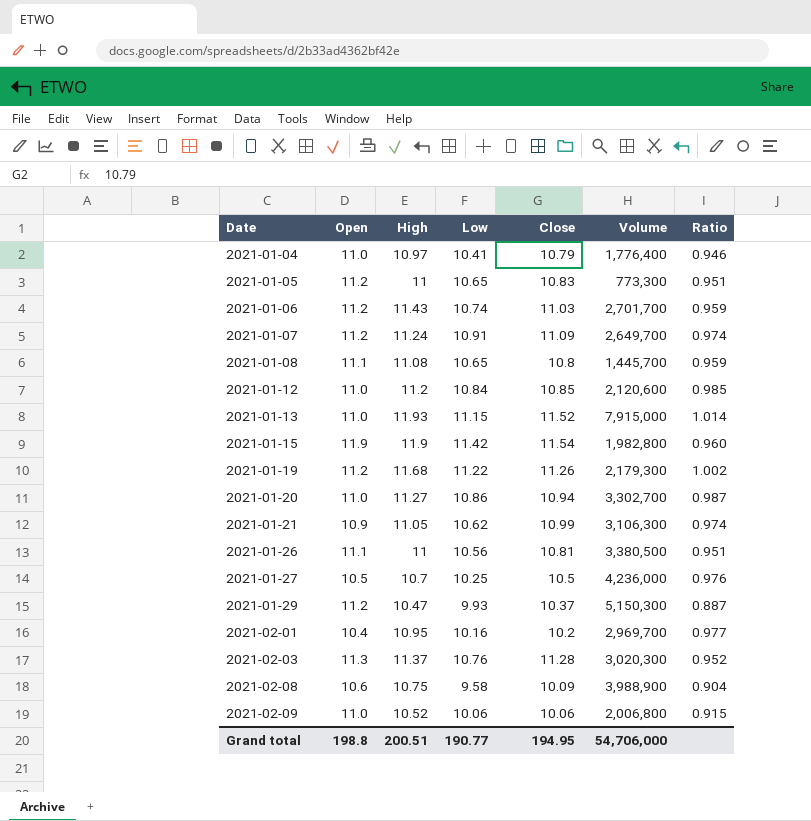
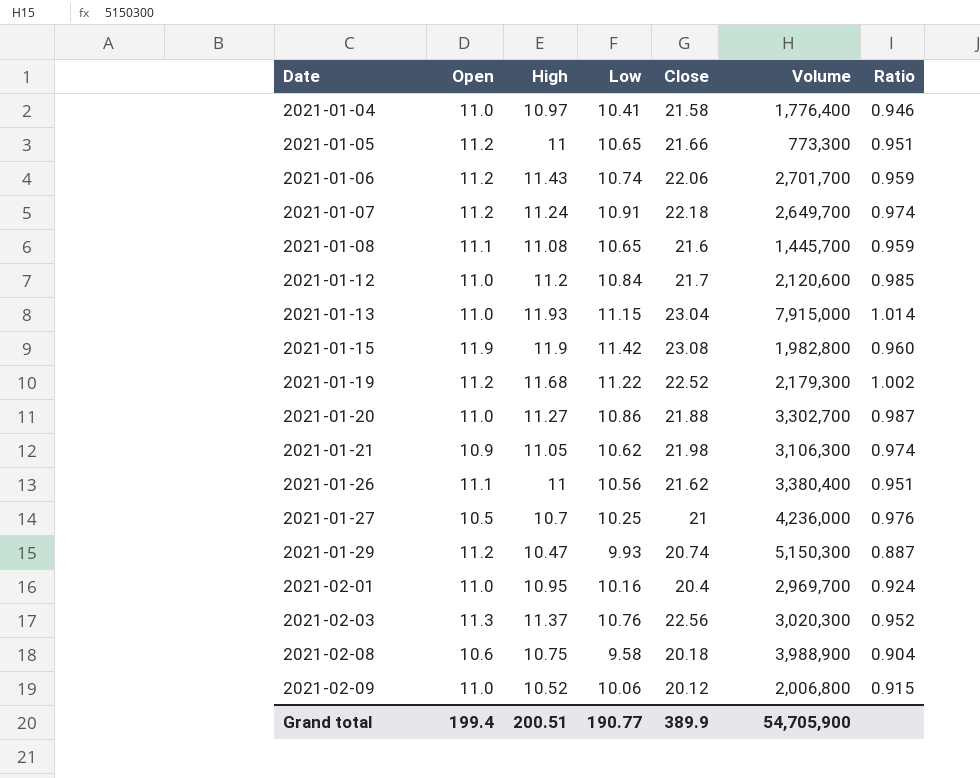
2021-01-04 | Close: 10.79 -> 21.58
2021-01-05 | Close: 10.83 -> 21.66
2021-01-06 | Close: 11.03 -> 22.06
2021-01-07 | Close: 11.09 -> 22.18
2021-01-08 | Close: 10.8 -> 21.6
2021-01-12 | Close: 10.85 -> 21.7
2021-01-13 | Close: 11.52 -> 23.04
2021-01-15 | Close: 11.54 -> 23.08
2021-01-19 | Close: 11.26 -> 22.52
2021-01-20 | Close: 10.94 -> 21.88
2021-01-21 | Close: 10.99 -> 21.98
2021-01-26 | Close: 10.81 -> 21.62
2021-01-26 | Volume: 3,380,500 -> 3,380,400
2021-01-27 | Close: 10.5 -> 21
2021-01-29 | Close: 10.37 -> 20.74
2021-02-01 | Open: 10.4 -> 11.0
2021-02-01 | Close: 10.2 -> 20.4
2021-02-01 | Ratio: 0.977 -> 0.924
2021-02-03 | Close: 11.28 -> 22.56
2021-02-08 | Close: 10.09 -> 20.18
2021-02-09 | Close: 10.06 -> 20.12
Grand total | Open: 198.8 -> 199.4
Grand total | Close: 194.95 -> 389.9
Grand total | Volume: 54,706,000 -> 54,705,900

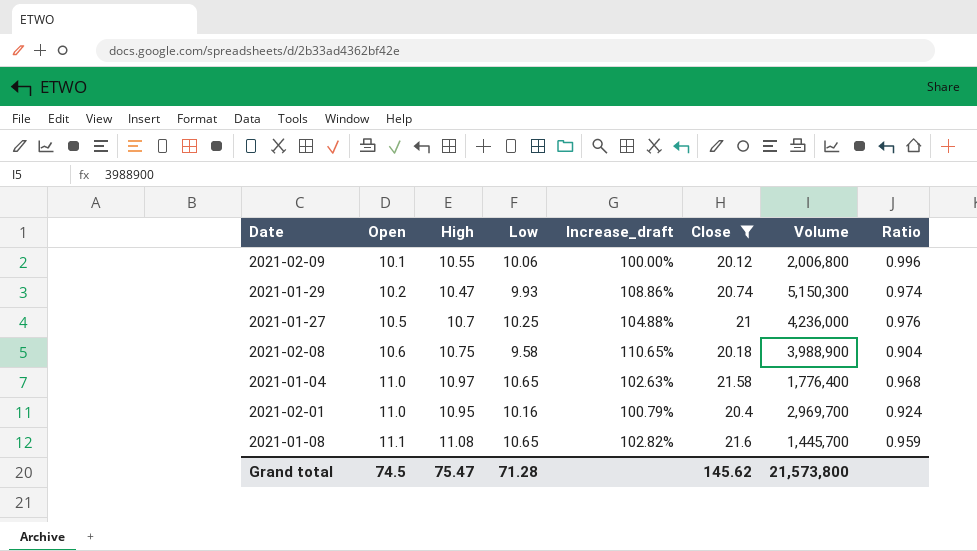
filter: none -> Close <= 21.6
row order: Date ascending -> Open ascending
column Increase_draft | formula: none -> ([Close] - [Low]) / [Low]
2021-02-09 | Open: 11.0 -> 10.1
2021-02-09 | High: 10.52 -> 10.55
2021-02-09 | Ratio: 0.915 -> 0.996
2021-01-29 | Open: 11.2 -> 10.2
2021-01-29 | Ratio: 0.887 -> 0.974
2021-01-04 | Low: 10.41 -> 10.65
2021-01-04 | Ratio: 0.946 -> 0.968
Grand total | Open: 199.4 -> 74.5
Grand total | High: 200.51 -> 75.47
Grand total | Low: 190.77 -> 71.28
Grand total | Close: 389.9 -> 145.62
Grand total | Volume: 54,705,900 -> 21,573,800

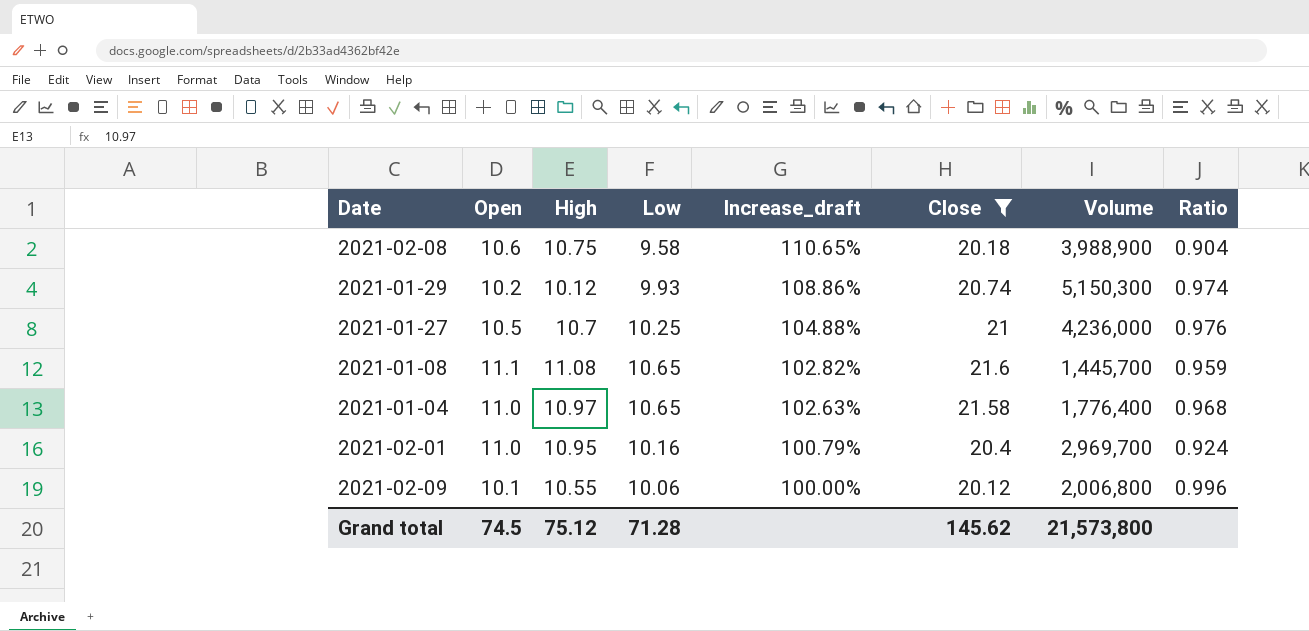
row order: Open ascending -> Increase_draft descending
2021-01-29 | High: 10.47 -> 10.12
Grand total | High: 75.47 -> 75.12

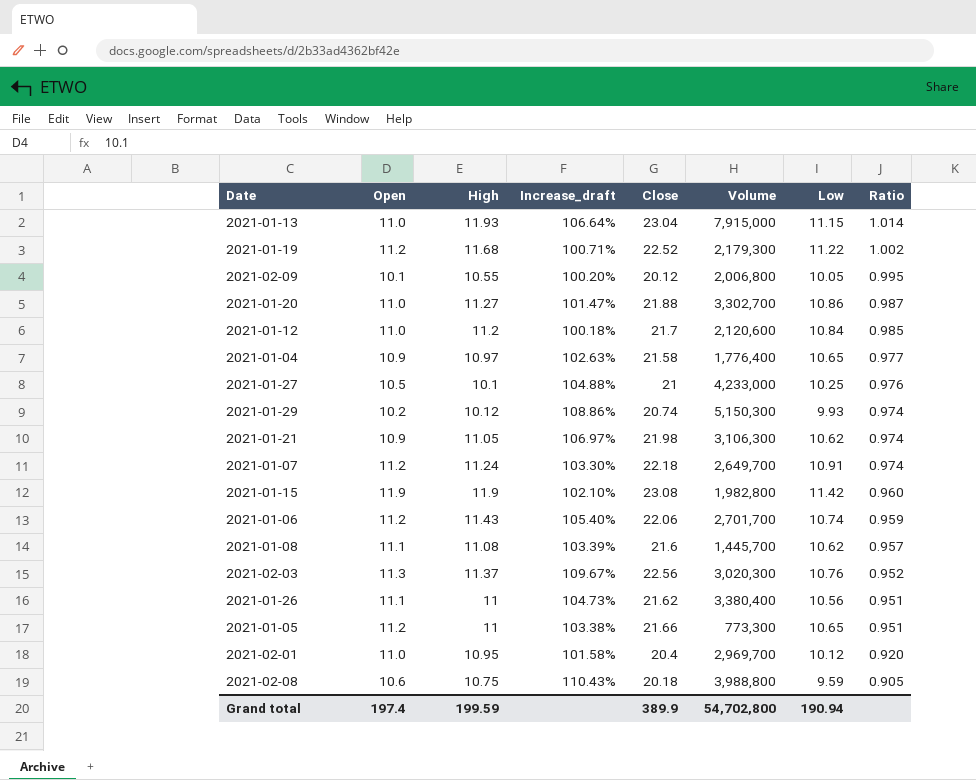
filter: Close <= 21.6 -> none
row order: Increase_draft descending -> Ratio descending
column Low | position: 4 -> 7
2021-02-09 | Increase_draft: 100.00% -> 100.20%
2021-02-09 | Low: 10.06 -> 10.05
2021-02-09 | Ratio: 0.996 -> 0.995
2021-01-04 | Open: 11.0 -> 10.9
2021-01-04 | Ratio: 0.968 -> 0.977
2021-01-27 | High: 10.7 -> 10.1
2021-01-27 | Volume: 4,236,000 -> 4,233,000
2021-01-08 | Increase_draft: 102.82% -> 103.39%
2021-01-08 | Low: 10.65 -> 10.62
2021-01-08 | Ratio: 0.959 -> 0.957
2021-02-01 | Increase_draft: 100.79% -> 101.58%
2021-02-01 | Low: 10.16 -> 10.12
2021-02-01 | Ratio: 0.924 -> 0.920
2021-02-08 | Increase_draft: 110.65% -> 110.43%
2021-02-08 | Volume: 3,988,900 -> 3,988,800
2021-02-08 | Low: 9.58 -> 9.59
2021-02-08 | Ratio: 0.904 -> 0.905
Grand total | Open: 74.5 -> 197.4
Grand total | High: 75.12 -> 199.59
Grand total | Close: 145.62 -> 389.9
Grand total | Volume: 21,573,800 -> 54,702,800
Grand total | Low: 71.28 -> 190.94

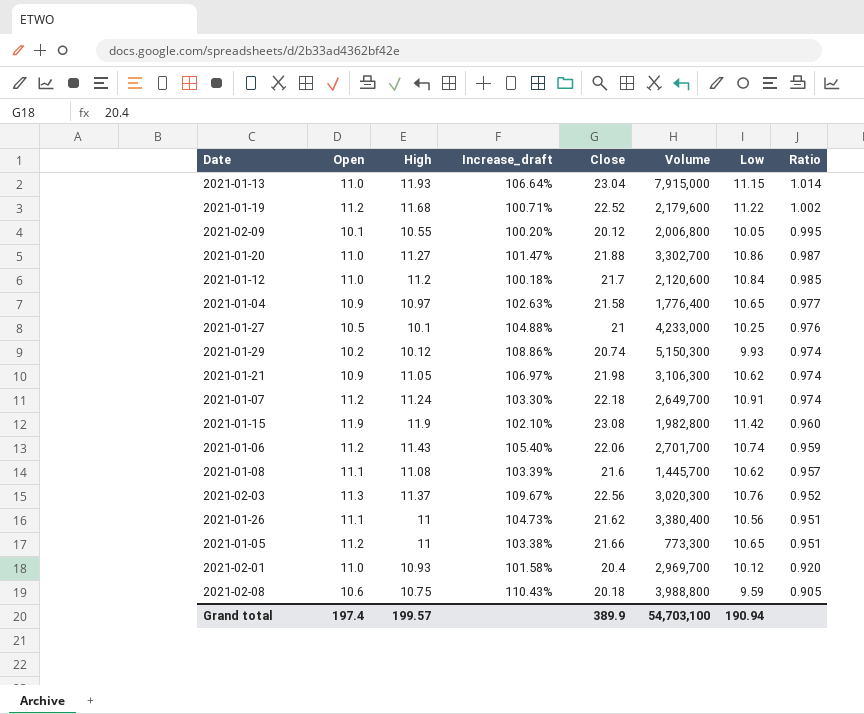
2021-01-19 | Volume: 2,179,300 -> 2,179,600
2021-02-01 | High: 10.95 -> 10.93
Grand total | High: 199.59 -> 199.57
Grand total | Volume: 54,702,800 -> 54,703,100

